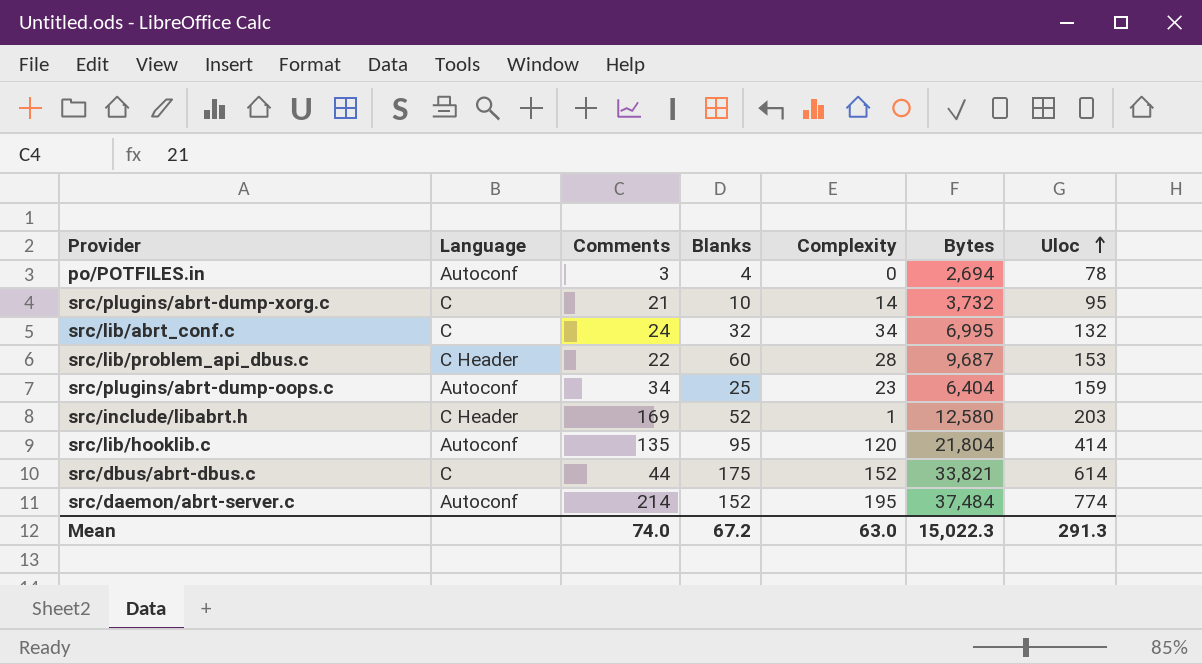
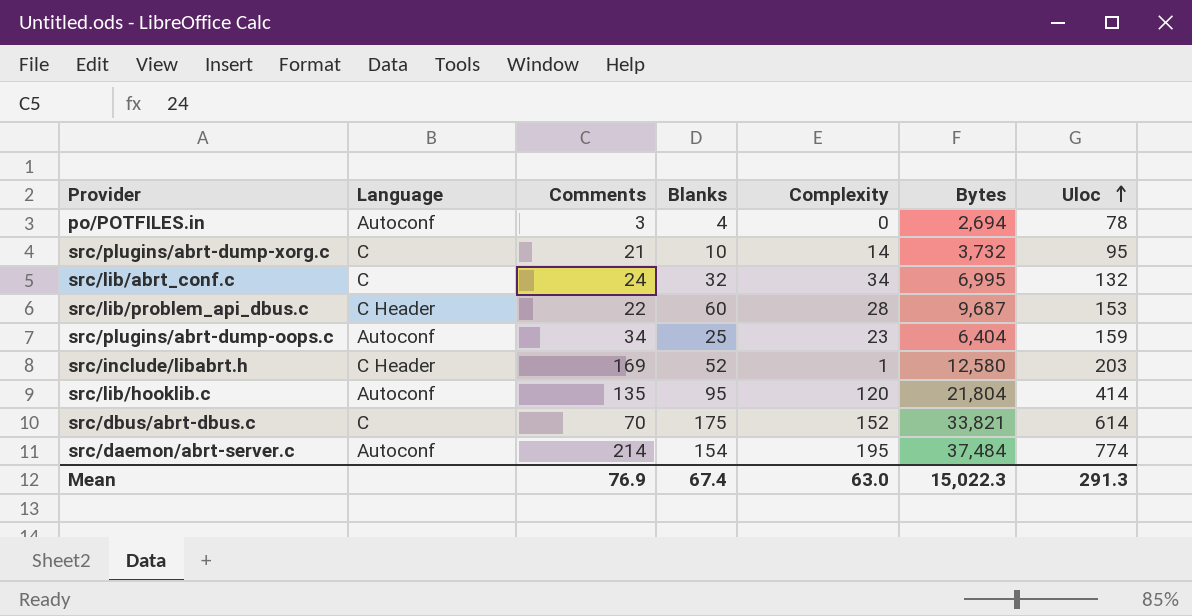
src/dbus/abrt-dbus.c | Comments: 44 -> 70
src/daemon/abrt-server.c | Blanks: 152 -> 154
Mean | Comments: 74.0 -> 76.9
Mean | Blanks: 67.2 -> 67.4

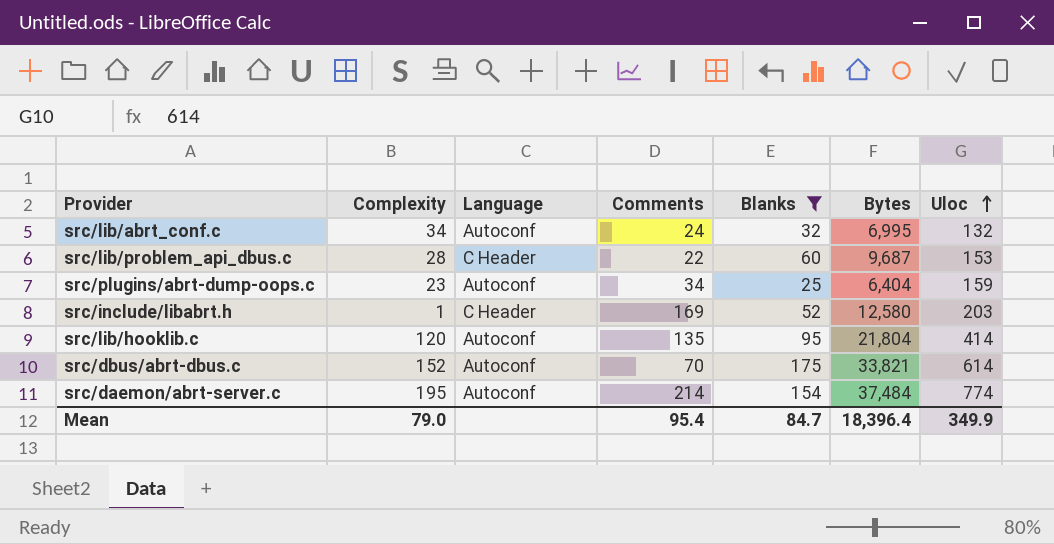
filter: none -> Blanks >= 25
column Complexity | position: 5 -> 2
src/lib/abrt_conf.c | Language: C -> Autoconf
src/dbus/abrt-dbus.c | Language: C -> Autoconf
Mean | Complexity: 63.0 -> 79.0
Mean | Comments: 76.9 -> 95.4
Mean | Blanks: 67.4 -> 84.7
Mean | Bytes: 15,022.3 -> 18,396.4
Mean | Uloc: 291.3 -> 349.9

